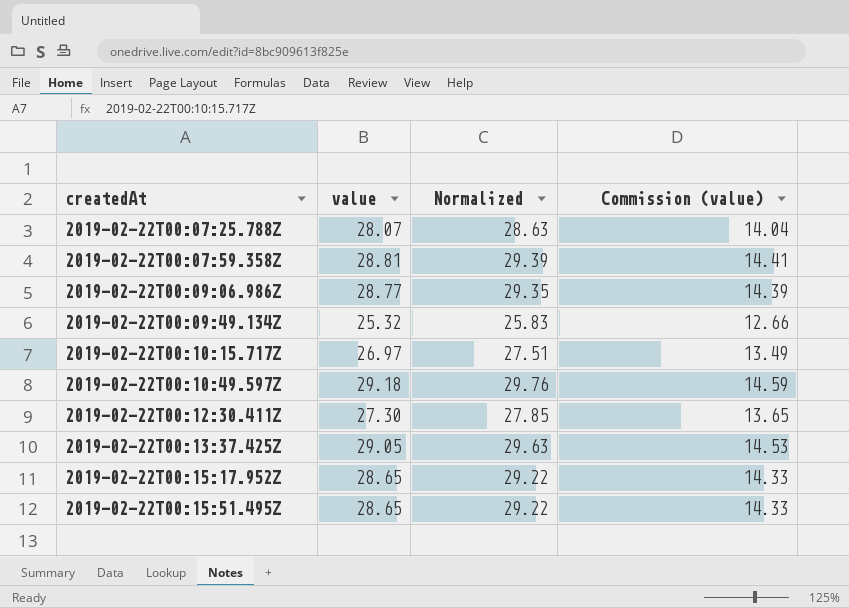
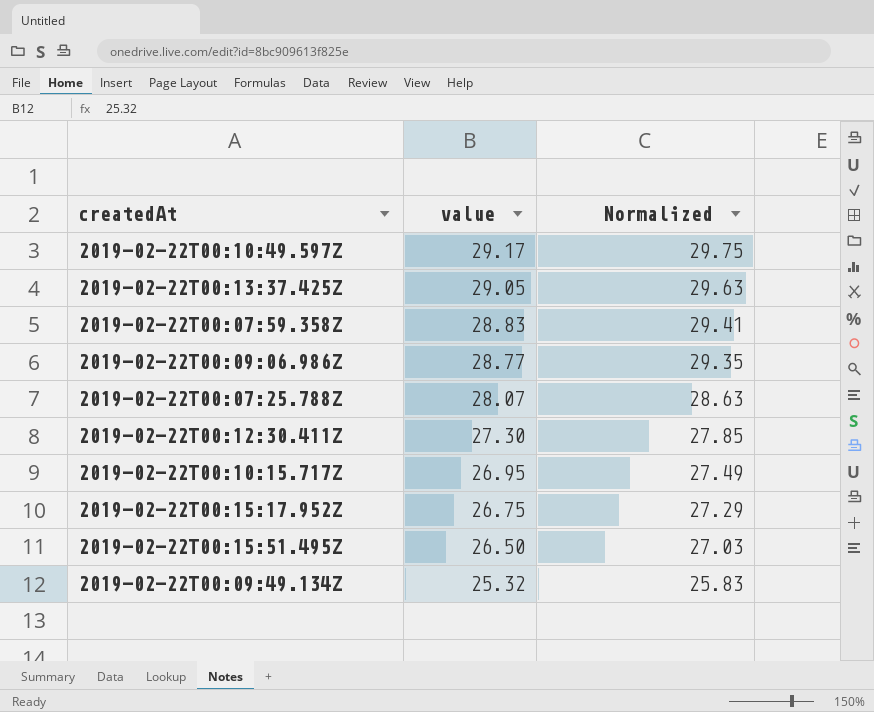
row order: createdAt ascending -> value descending
column Commission (value) | formula: [value] * 0.5 -> none
2019-02-22T00:10:49.597Z | value: 29.18 -> 29.17
2019-02-22T00:10:49.597Z | Normalized: 29.76 -> 29.75
2019-02-22T00:07:59.358Z | value: 28.81 -> 28.83
2019-02-22T00:07:59.358Z | Normalized: 29.39 -> 29.41
2019-02-22T00:10:15.717Z | value: 26.97 -> 26.95
2019-02-22T00:10:15.717Z | Normalized: 27.51 -> 27.49
2019-02-22T00:15:17.952Z | value: 28.65 -> 26.75
2019-02-22T00:15:17.952Z | Normalized: 29.22 -> 27.29
2019-02-22T00:15:51.495Z | value: 28.65 -> 26.50
2019-02-22T00:15:51.495Z | Normalized: 29.22 -> 27.03

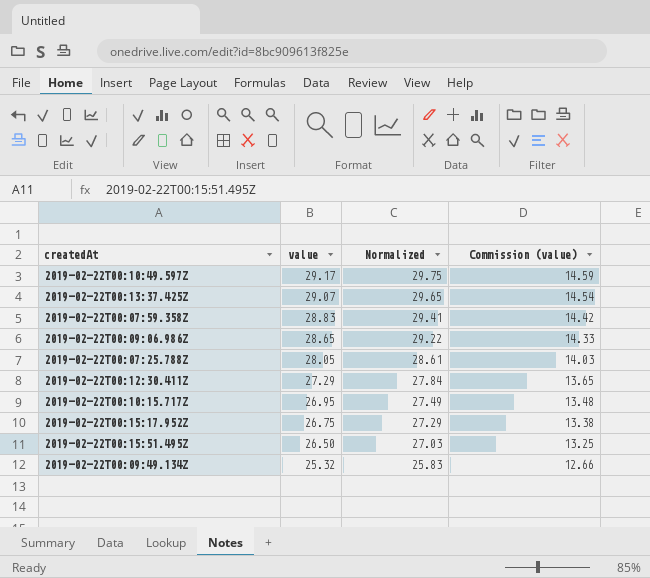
column Commission (value) | formula: none -> [value] * 0.5
2019-02-22T00:13:37.425Z | value: 29.05 -> 29.07
2019-02-22T00:13:37.425Z | Normalized: 29.63 -> 29.65
2019-02-22T00:09:06.986Z | value: 28.77 -> 28.65
2019-02-22T00:09:06.986Z | Normalized: 29.35 -> 29.22
2019-02-22T00:07:25.788Z | value: 28.07 -> 28.05
2019-02-22T00:07:25.788Z | Normalized: 28.63 -> 28.61
2019-02-22T00:12:30.411Z | value: 27.30 -> 27.29
2019-02-22T00:12:30.411Z | Normalized: 27.85 -> 27.84

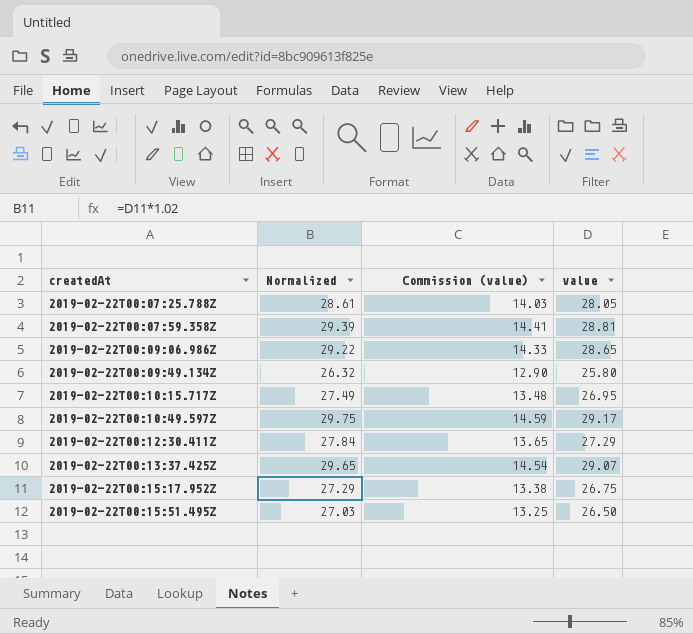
row order: value descending -> createdAt ascending
column value | position: 2 -> 4
2019-02-22T00:07:59.358Z | Normalized: 29.41 -> 29.39
2019-02-22T00:07:59.358Z | Commission (value): 14.42 -> 14.41
2019-02-22T00:07:59.358Z | value: 28.83 -> 28.81
2019-02-22T00:09:49.134Z | Normalized: 25.83 -> 26.32
2019-02-22T00:09:49.134Z | Commission (value): 12.66 -> 12.90
2019-02-22T00:09:49.134Z | value: 25.32 -> 25.80

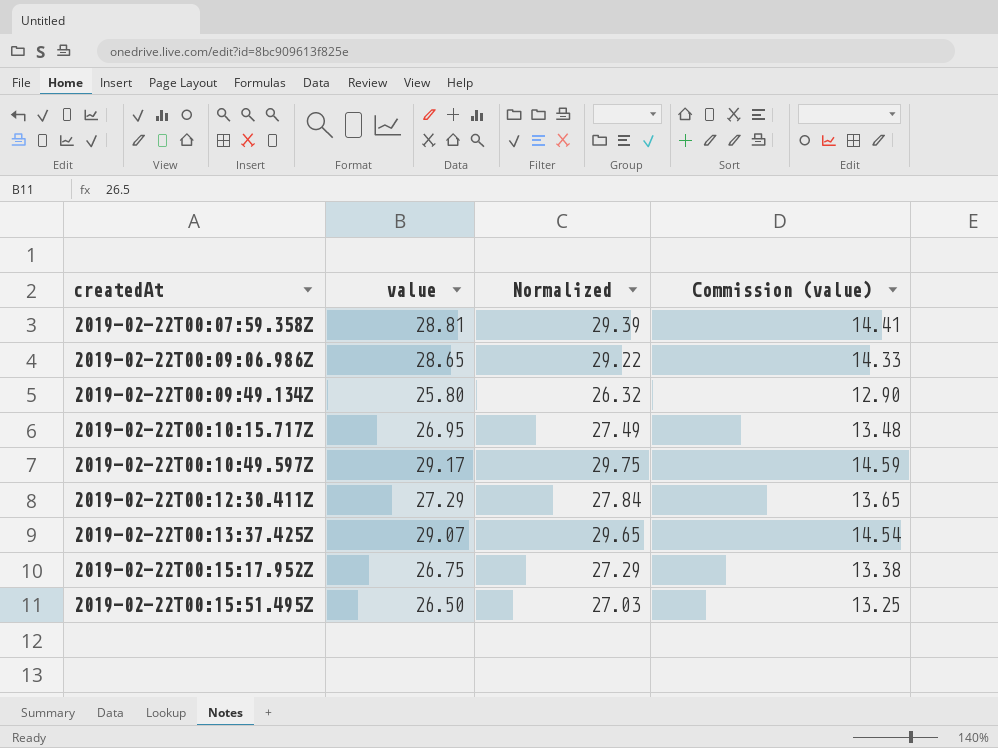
column value | position: 4 -> 2
row 2019-02-22T00:07:25.788Z: 28.61 | 14.03 | 28.05 -> none

